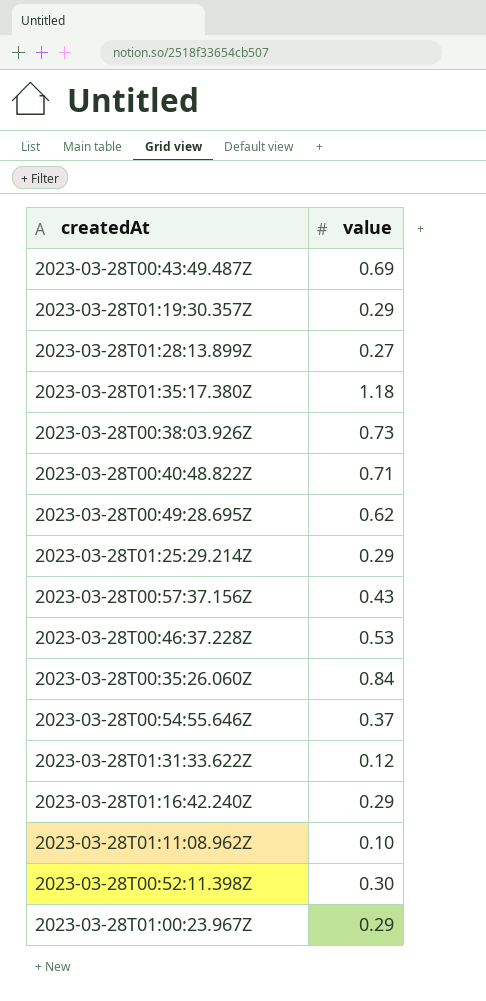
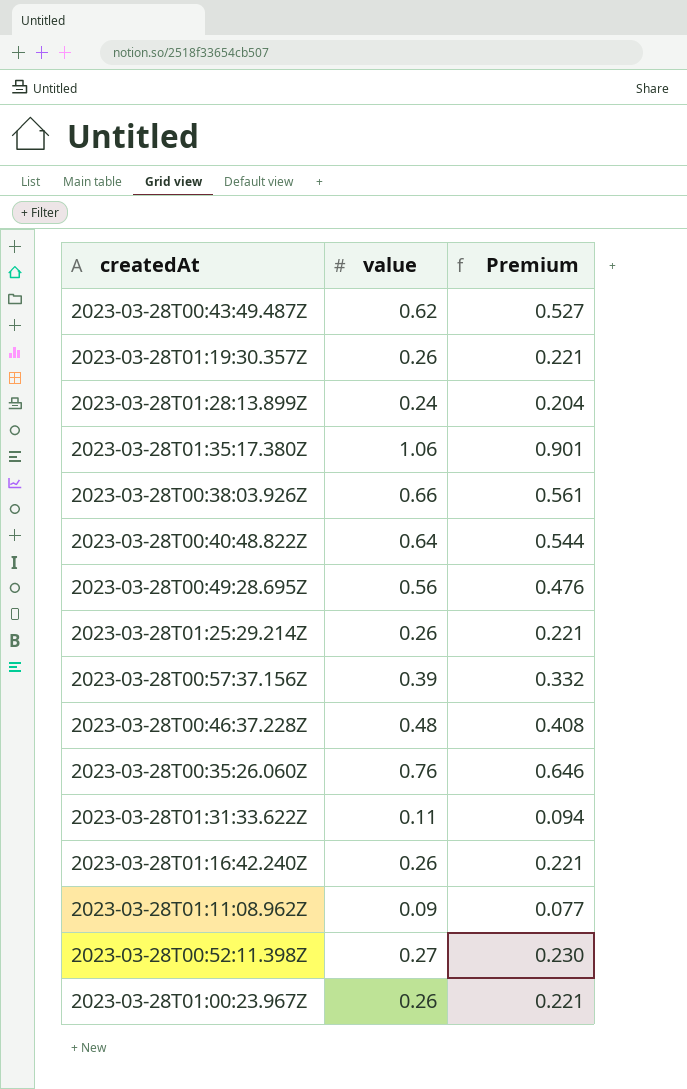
column Premium | formula: none -> [value] * 0.85
row 2023-03-28T00:54:55.646Z: 0.37 -> none
2023-03-28T00:43:49.487Z | value: 0.69 -> 0.62
2023-03-28T01:19:30.357Z | value: 0.29 -> 0.26
2023-03-28T01:28:13.899Z | value: 0.27 -> 0.24
2023-03-28T01:35:17.380Z | value: 1.18 -> 1.06
2023-03-28T00:38:03.926Z | value: 0.73 -> 0.66
2023-03-28T00:40:48.822Z | value: 0.71 -> 0.64
2023-03-28T00:49:28.695Z | value: 0.62 -> 0.56
2023-03-28T01:25:29.214Z | value: 0.29 -> 0.26
2023-03-28T00:57:37.156Z | value: 0.43 -> 0.39
2023-03-28T00:46:37.228Z | value: 0.53 -> 0.48
2023-03-28T00:35:26.060Z | value: 0.84 -> 0.76
2023-03-28T01:31:33.622Z | value: 0.12 -> 0.11
2023-03-28T01:16:42.240Z | value: 0.29 -> 0.26
2023-03-28T01:11:08.962Z | value: 0.10 -> 0.09
2023-03-28T00:52:11.398Z | value: 0.30 -> 0.27
2023-03-28T01:00:23.967Z | value: 0.29 -> 0.26

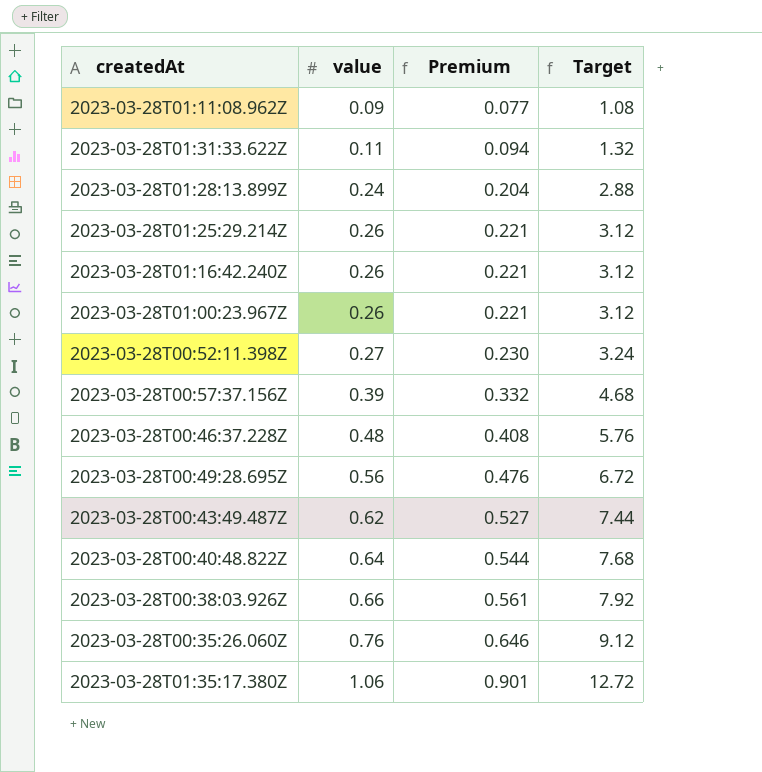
row order: none -> value ascending
column Target | formula: none -> [value] * 12
row 2023-03-28T01:19:30.357Z: 0.26 | 0.221 -> none

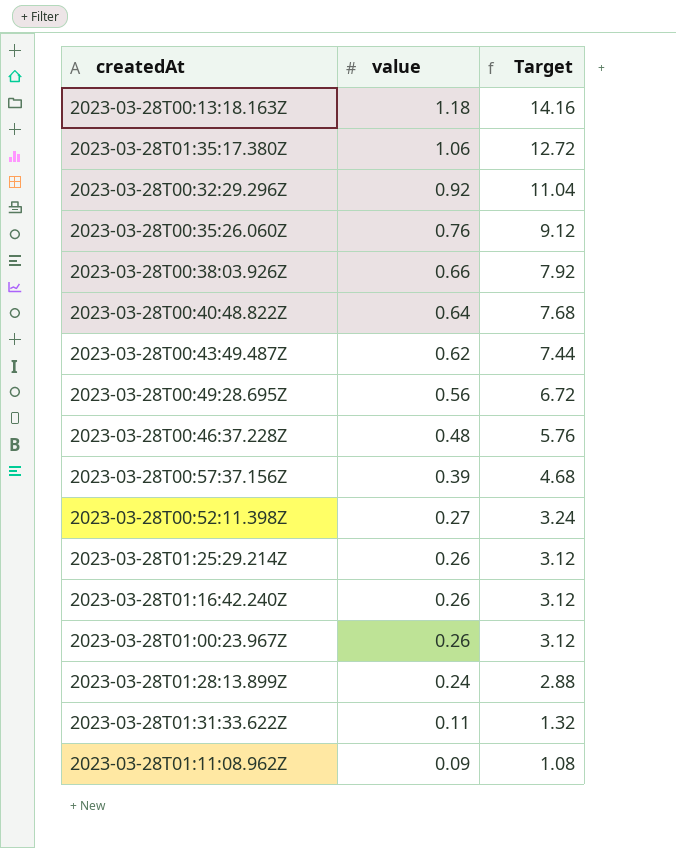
row order: value ascending -> value descending
column Premium | formula: [value] * 0.85 -> none
row 2023-03-28T00:13:18.163Z: none -> 1.18 | 14.16
row 2023-03-28T00:32:29.296Z: none -> 0.92 | 11.04

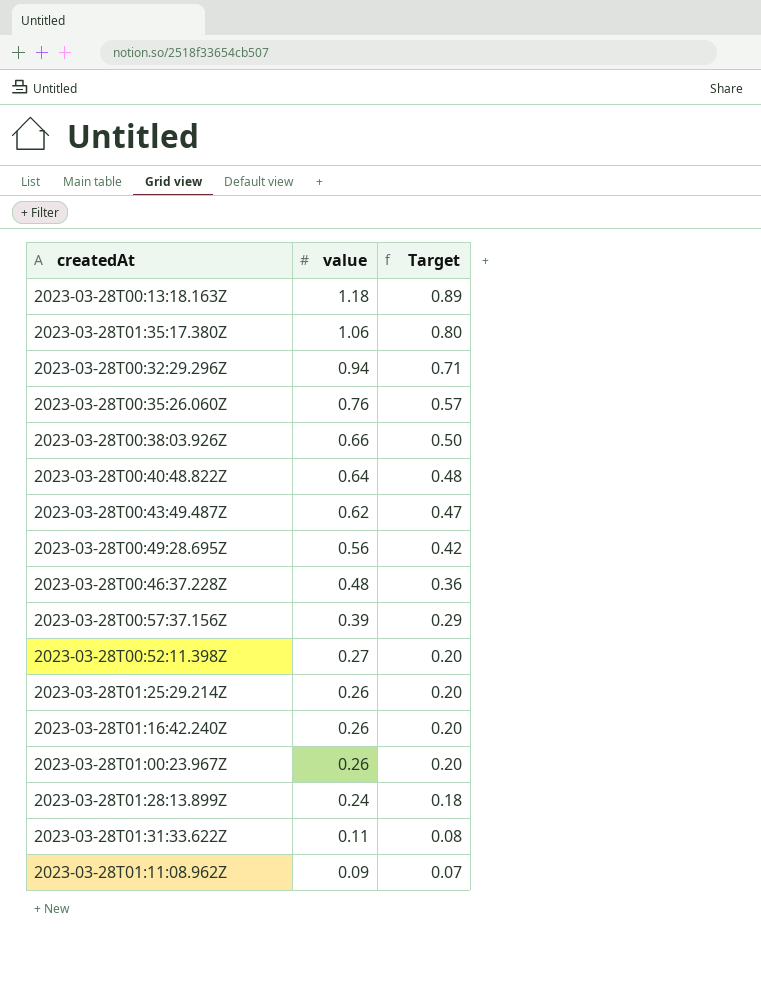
column Target | formula: [value] * 12 -> [value] * 0.75
2023-03-28T00:32:29.296Z | value: 0.92 -> 0.94

